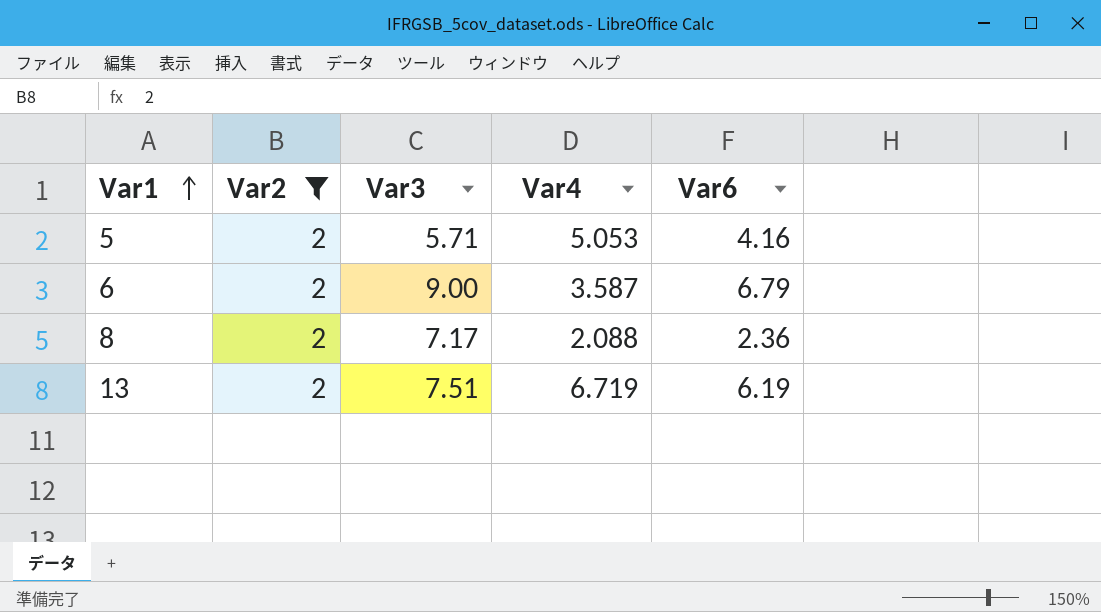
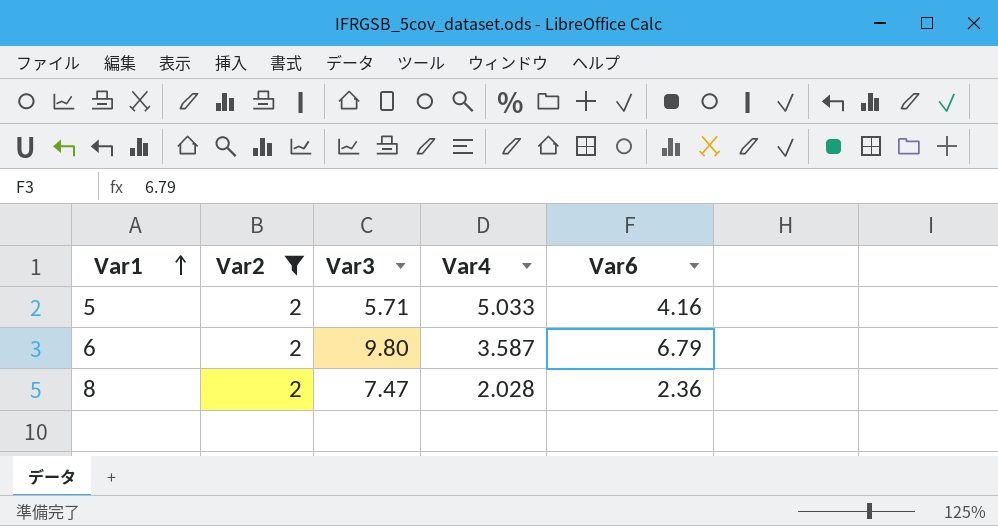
row 13: 2 | 7.51 | 6.719 | 6.19 -> none
5 | Var4: 5.053 -> 5.033
6 | Var3: 9.00 -> 9.80
8 | Var3: 7.17 -> 7.47
8 | Var4: 2.088 -> 2.028

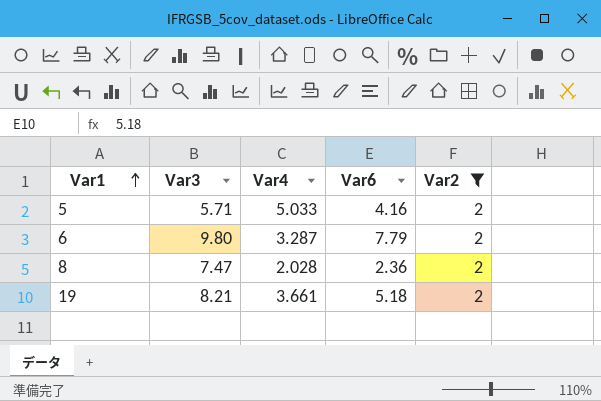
column Var2 | position: 2 -> 5
6 | Var4: 3.587 -> 3.287
6 | Var6: 6.79 -> 7.79
row 19: none -> 8.21 | 3.661 | 5.18 | 2

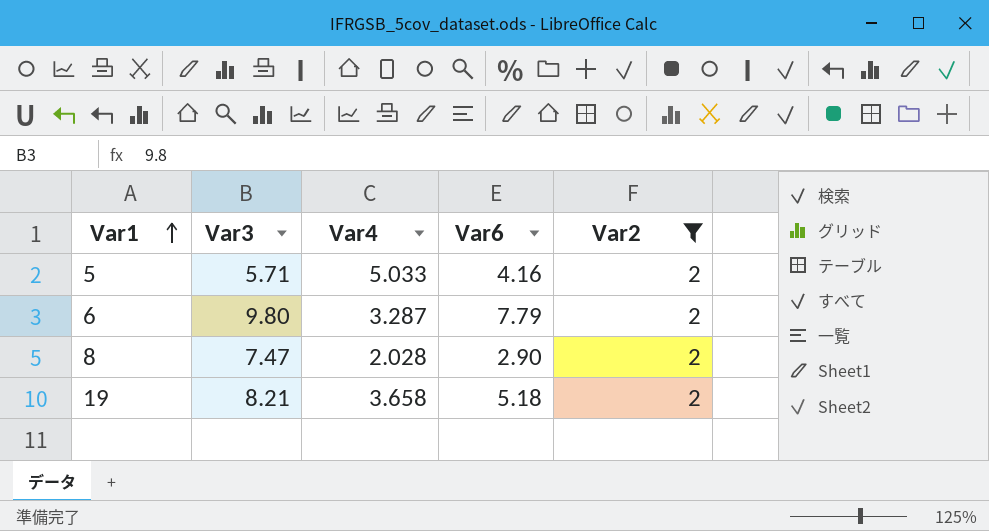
8 | Var6: 2.36 -> 2.90
19 | Var4: 3.661 -> 3.658

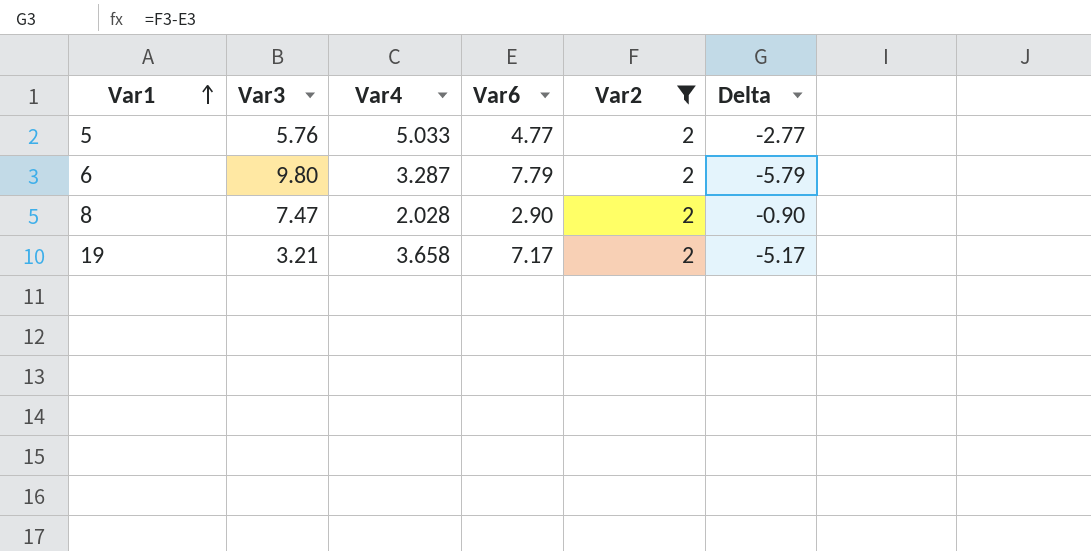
column Delta | formula: none -> [Var2] - [Var6]
5 | Var3: 5.71 -> 5.76
5 | Var6: 4.16 -> 4.77
19 | Var3: 8.21 -> 3.21
19 | Var6: 5.18 -> 7.17

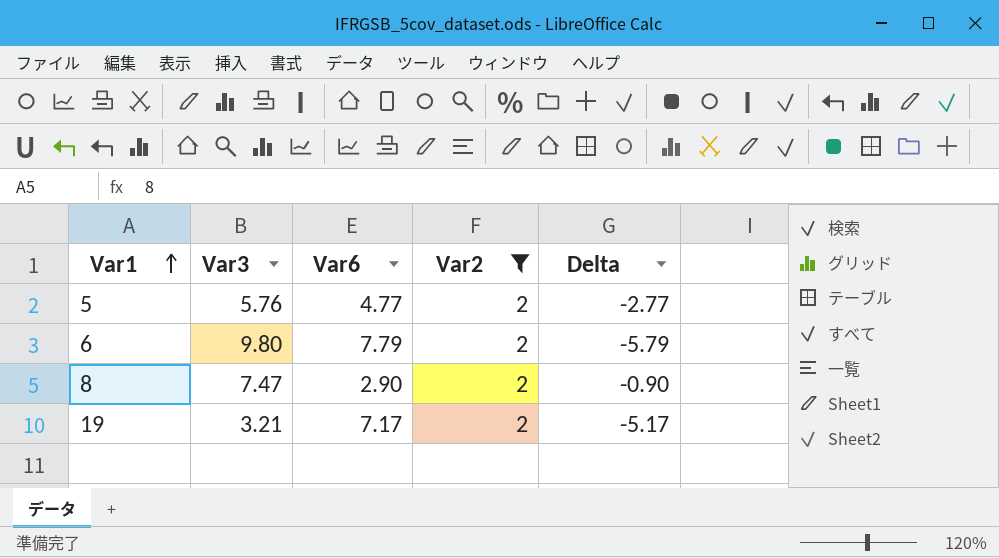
column Var4 | position: 3 -> none

